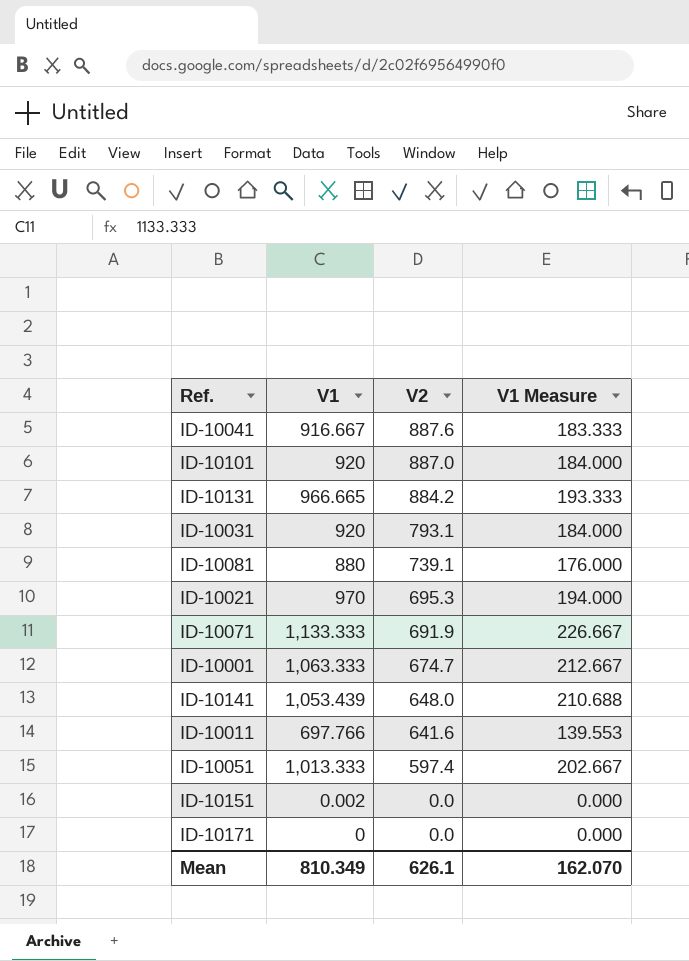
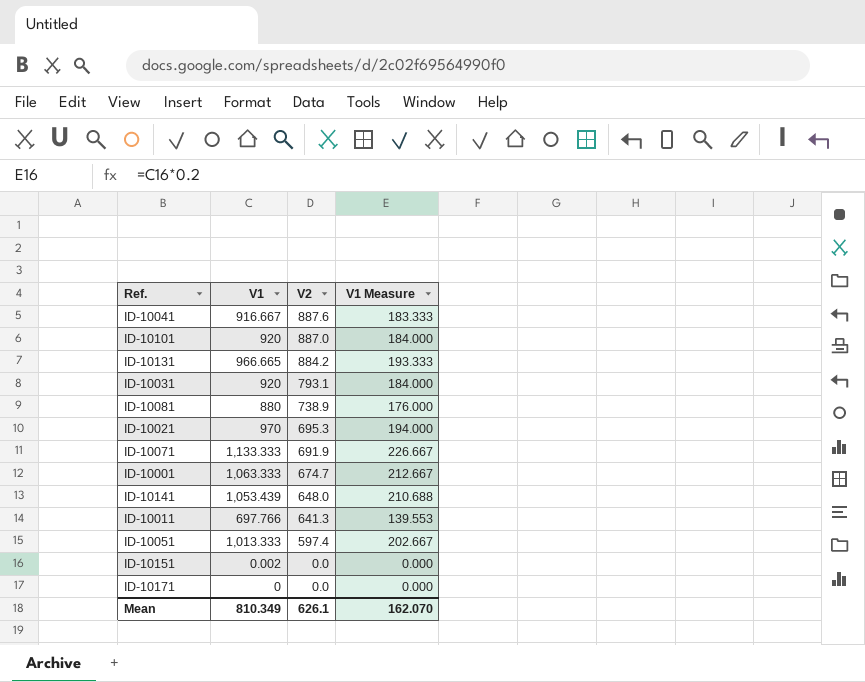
ID-10081 | V2: 739.1 -> 738.9
ID-10011 | V2: 641.6 -> 641.3

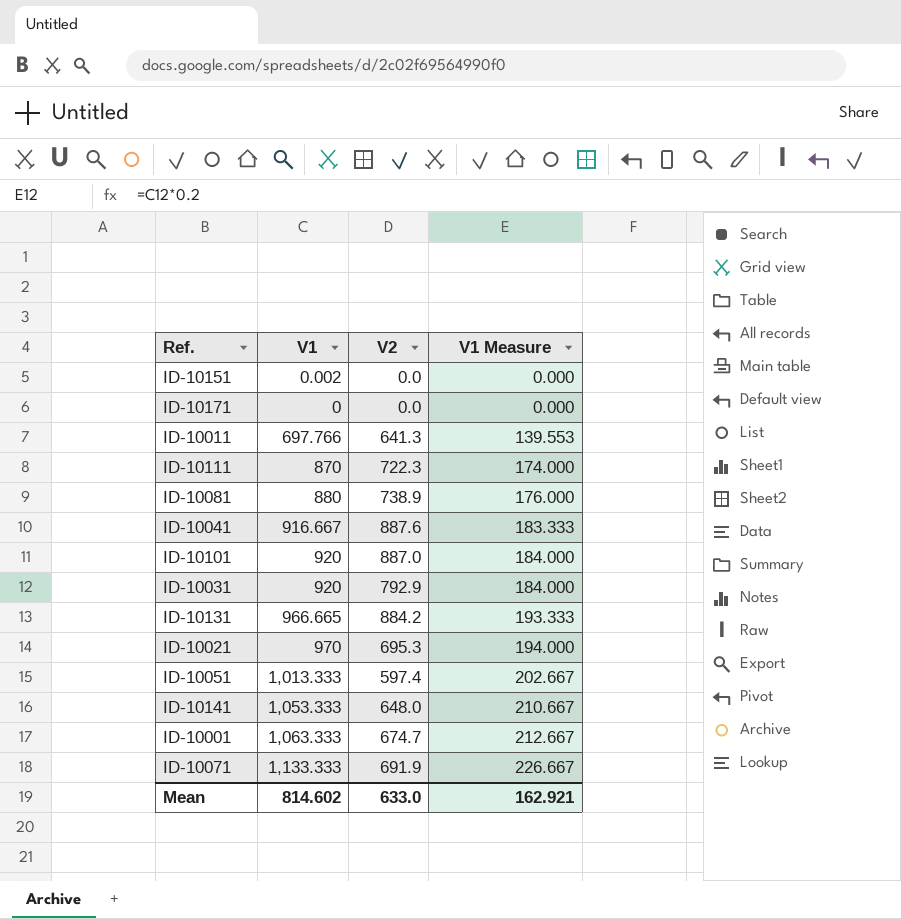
row order: V2 descending -> V1 Measure ascending
row ID-10111: none -> 870 | 722.3 | 174.000
ID-10031 | V2: 793.1 -> 792.9
ID-10141 | V1: 1,053.439 -> 1,053.333
ID-10141 | V1 Measure: 210.688 -> 210.667
Mean | V1: 810.349 -> 814.602
Mean | V2: 626.1 -> 633.0
Mean | V1 Measure: 162.070 -> 162.921

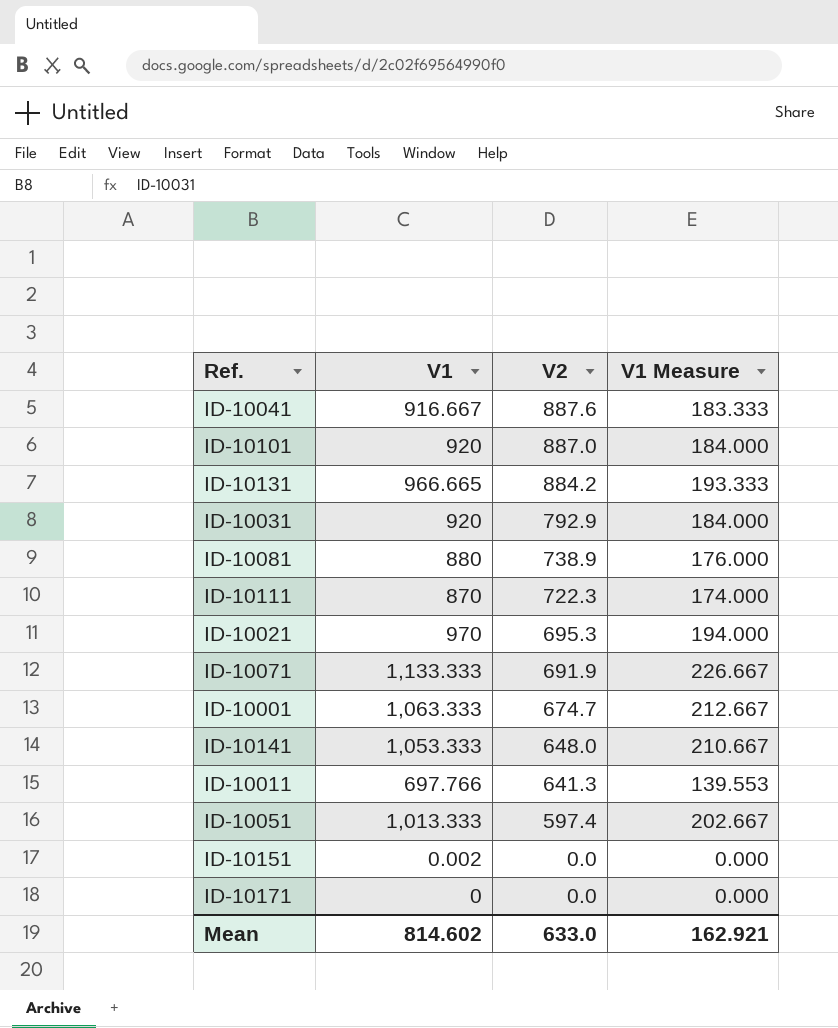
row order: V1 Measure ascending -> V2 descending

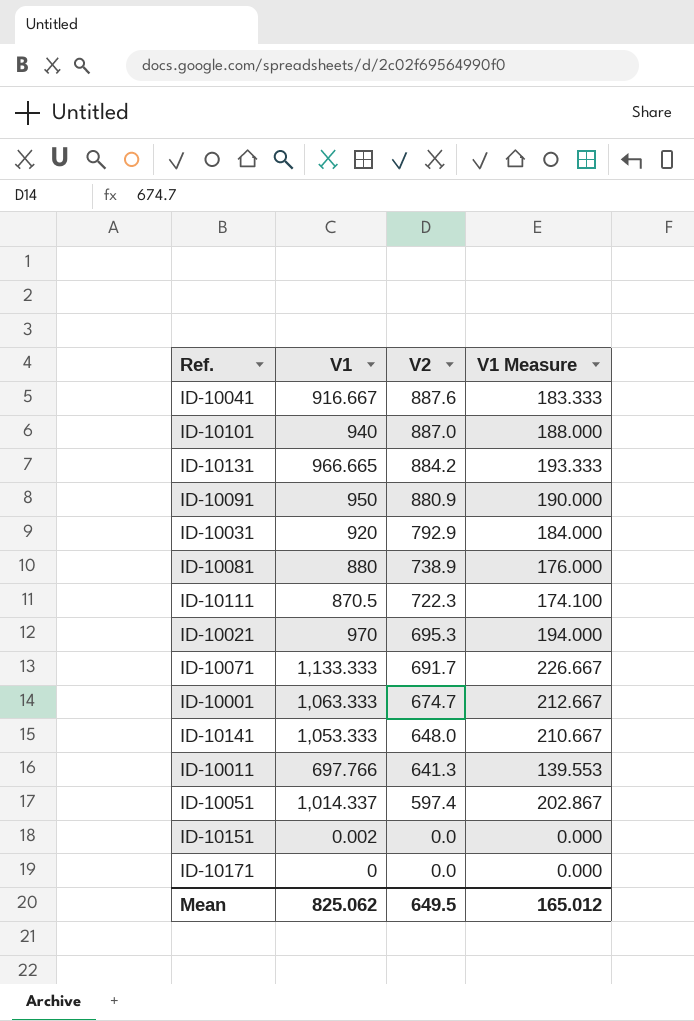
ID-10101 | V1: 920 -> 940
ID-10101 | V1 Measure: 184.000 -> 188.000
row ID-10091: none -> 950 | 880.9 | 190.000
ID-10111 | V1: 870 -> 870.5
ID-10111 | V1 Measure: 174.000 -> 174.100
ID-10071 | V2: 691.9 -> 691.7
ID-10051 | V1: 1,013.333 -> 1,014.337
ID-10051 | V1 Measure: 202.667 -> 202.867
Mean | V1: 814.602 -> 825.062
Mean | V2: 633.0 -> 649.5
Mean | V1 Measure: 162.921 -> 165.012

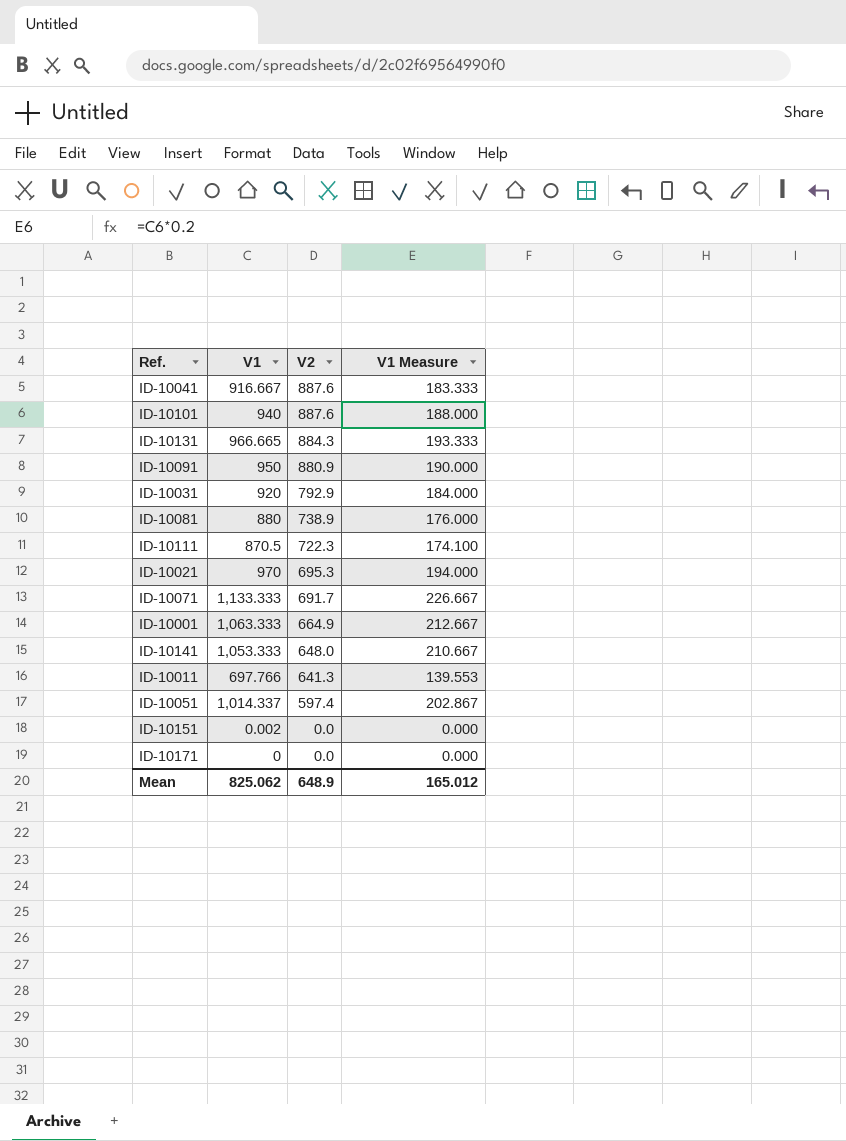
ID-10101 | V2: 887.0 -> 887.6
ID-10131 | V2: 884.2 -> 884.3
ID-10001 | V2: 674.7 -> 664.9
Mean | V2: 649.5 -> 648.9

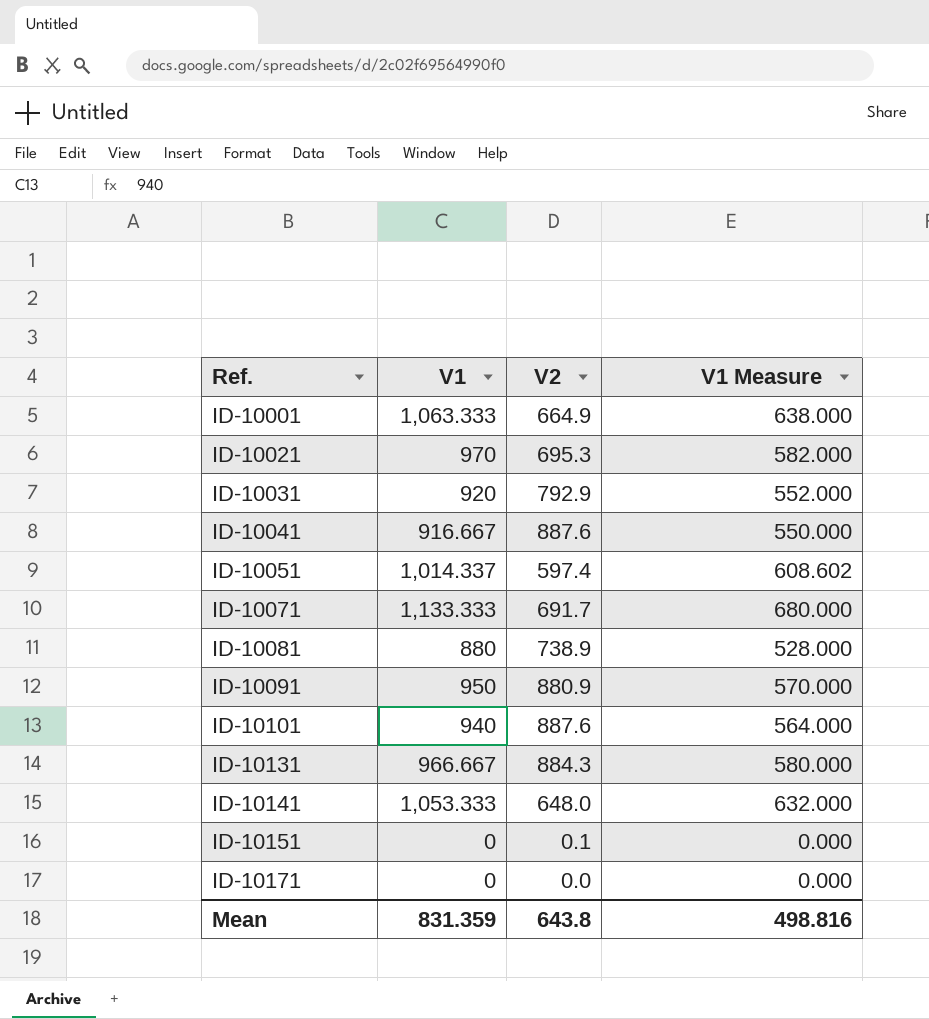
row order: V2 descending -> Ref. ascending
column V1 Measure | formula: [V1] * 0.2 -> [V1] * 0.6
row ID-10111: 870.5 | 722.3 | 174.100 -> none
row ID-10011: 697.766 | 641.3 | 139.553 -> none
ID-10131 | V1: 966.665 -> 966.667
ID-10151 | V1: 0.002 -> 0
ID-10151 | V2: 0.0 -> 0.1
Mean | V1: 825.062 -> 831.359
Mean | V2: 648.9 -> 643.8
Mean | V1 Measure: 165.012 -> 498.816

